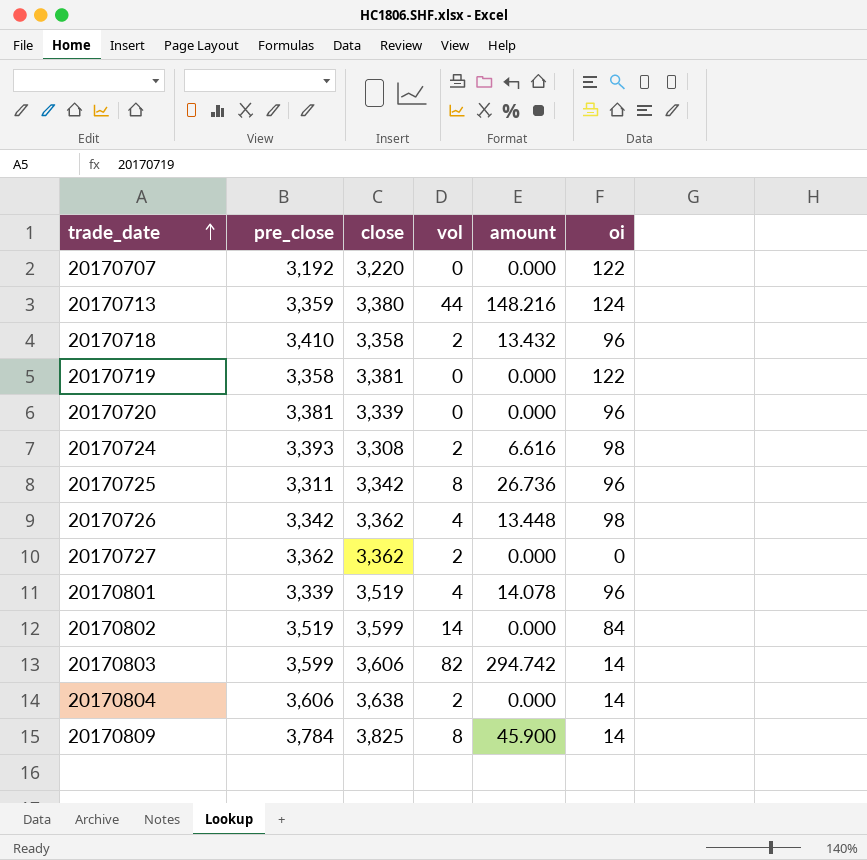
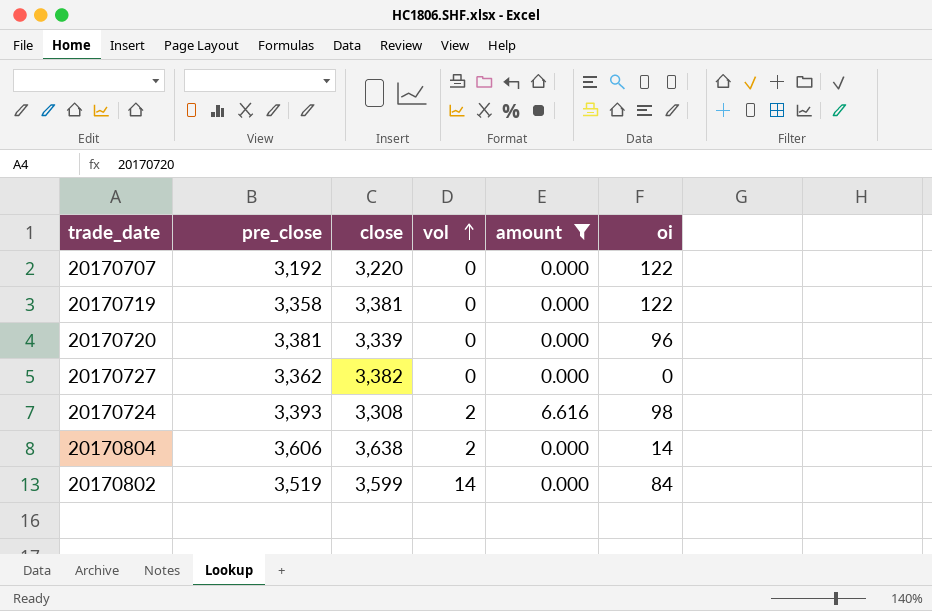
filter: none -> amount <= 6.616
row order: trade_date ascending -> vol ascending
20170727 | close: 3,362 -> 3,382
20170727 | vol: 2 -> 0

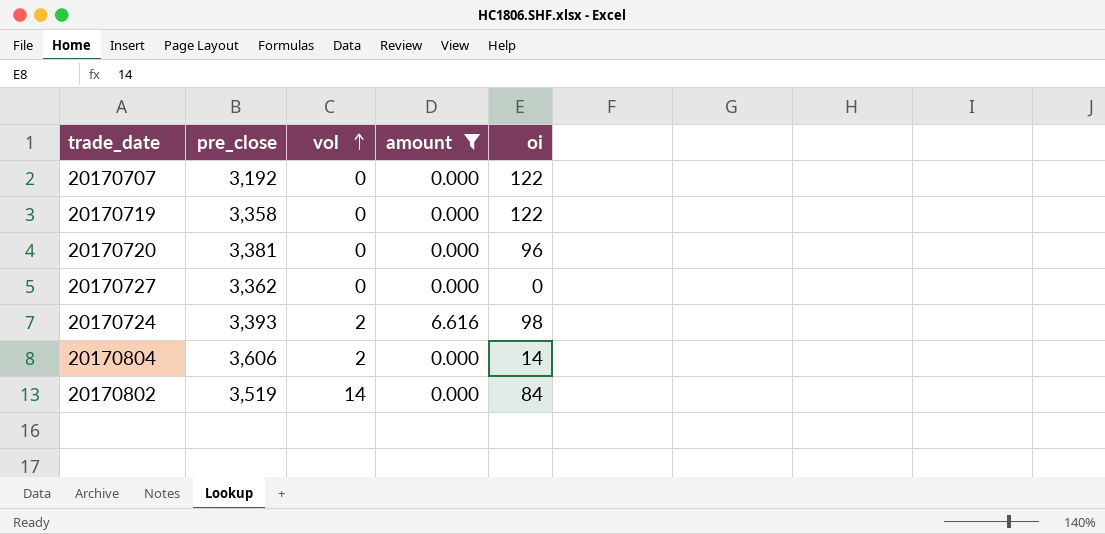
column close | position: 3 -> none

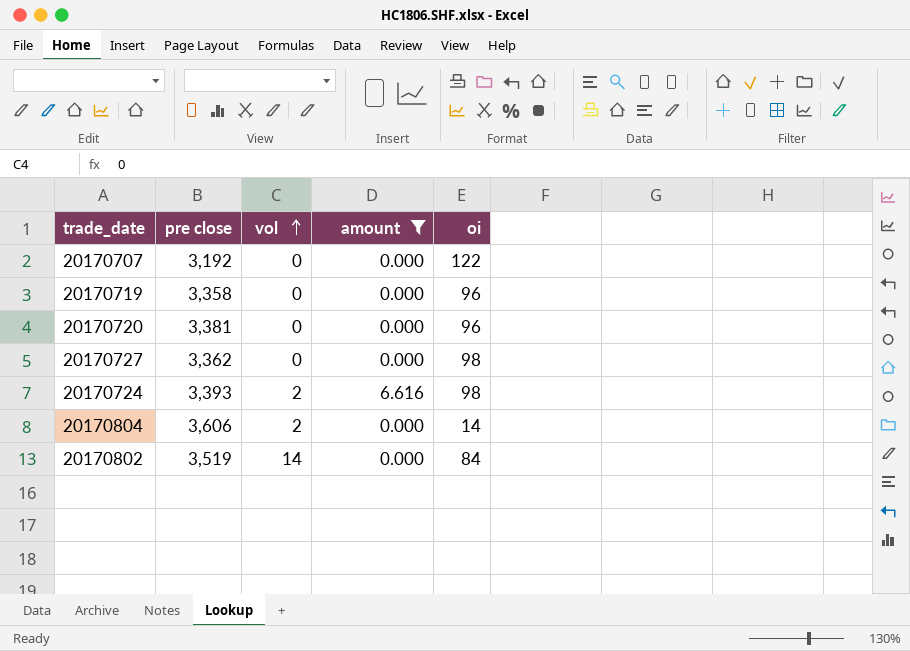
column name: pre_close -> pre close
20170719 | oi: 122 -> 96
20170727 | oi: 0 -> 98

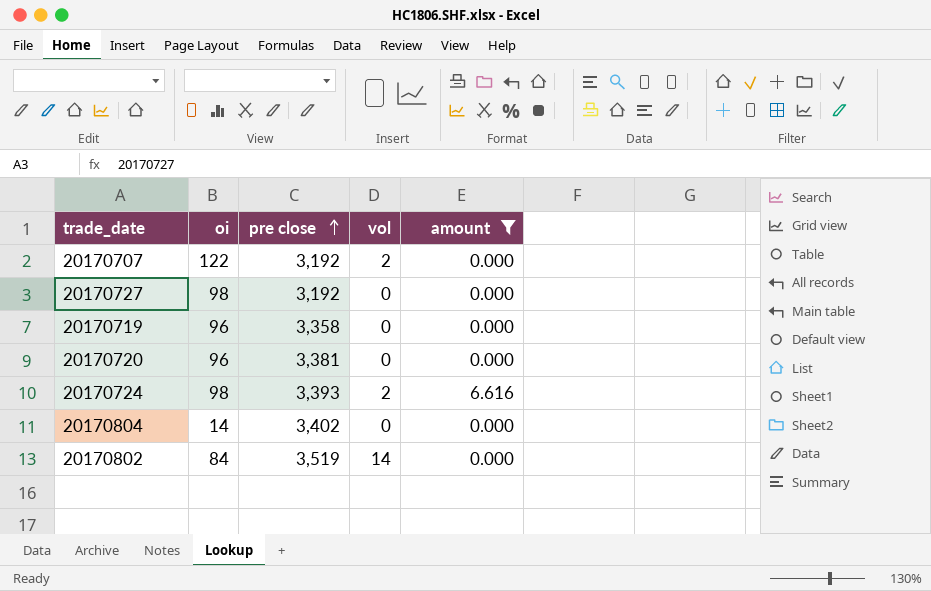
row order: vol ascending -> pre close ascending
column oi | position: 5 -> 2
20170707 | vol: 0 -> 2
20170727 | pre close: 3,362 -> 3,192
20170804 | pre close: 3,606 -> 3,402
20170804 | vol: 2 -> 0

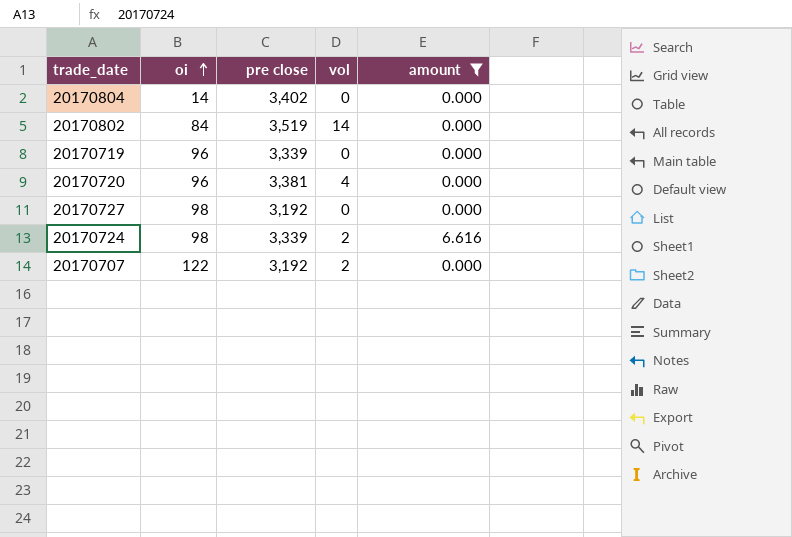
row order: pre close ascending -> oi ascending
20170719 | pre close: 3,358 -> 3,339
20170720 | vol: 0 -> 4
20170724 | pre close: 3,393 -> 3,339

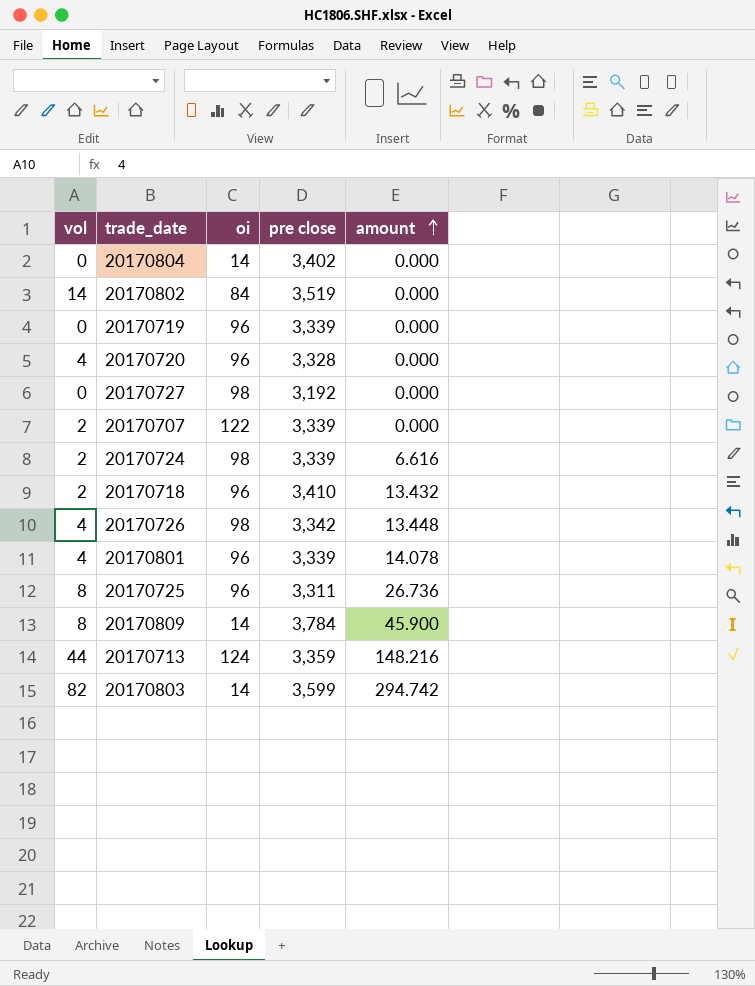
filter: amount <= 6.616 -> none
row order: oi ascending -> amount ascending
column vol | position: 4 -> 1
20170720 | pre close: 3,381 -> 3,328
20170707 | pre close: 3,192 -> 3,339

